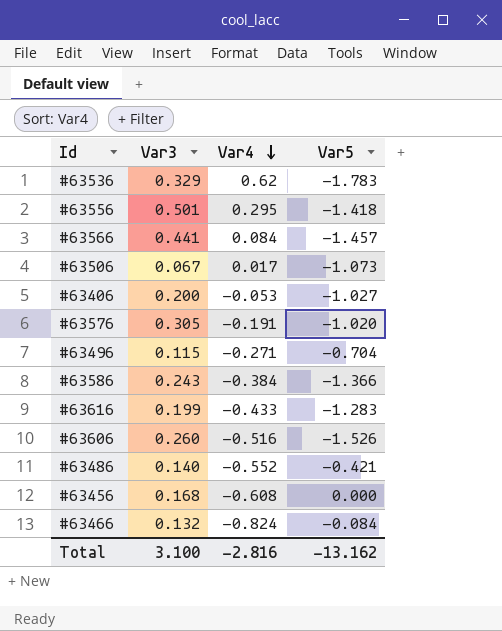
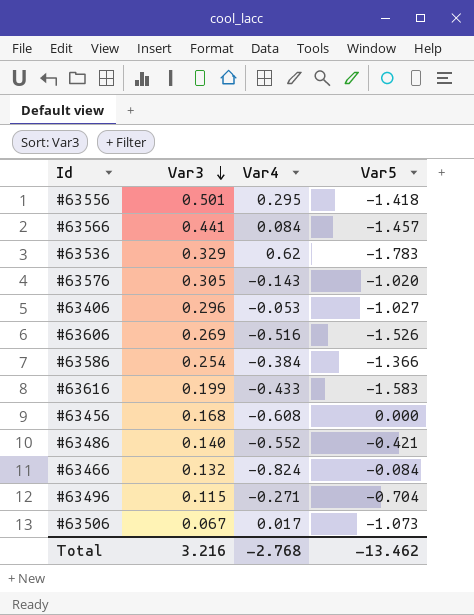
row order: Var4 descending -> Var3 descending
#63576 | Var4: -0.191 -> -0.143
#63406 | Var3: 0.200 -> 0.296
#63606 | Var3: 0.260 -> 0.269
#63586 | Var3: 0.243 -> 0.254
#63616 | Var5: -1.283 -> -1.583
Total | Var3: 3.100 -> 3.216
Total | Var4: -2.816 -> -2.768
Total | Var5: -13.162 -> -13.462

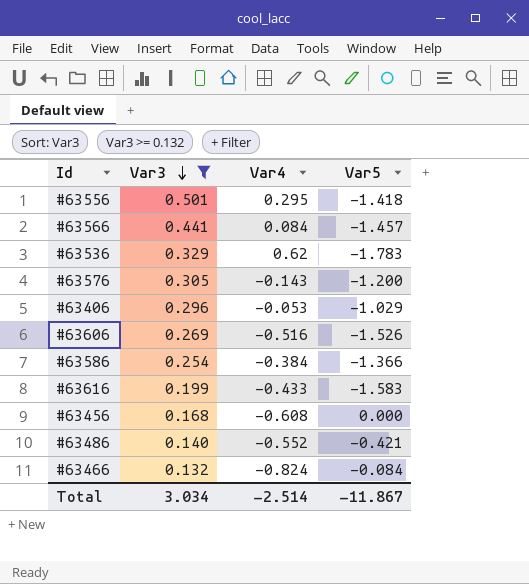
filter: none -> Var3 >= 0.132
#63576 | Var5: -1.020 -> -1.200
#63406 | Var5: -1.027 -> -1.029
Total | Var3: 3.216 -> 3.034
Total | Var4: -2.768 -> -2.514
Total | Var5: -13.462 -> -11.867

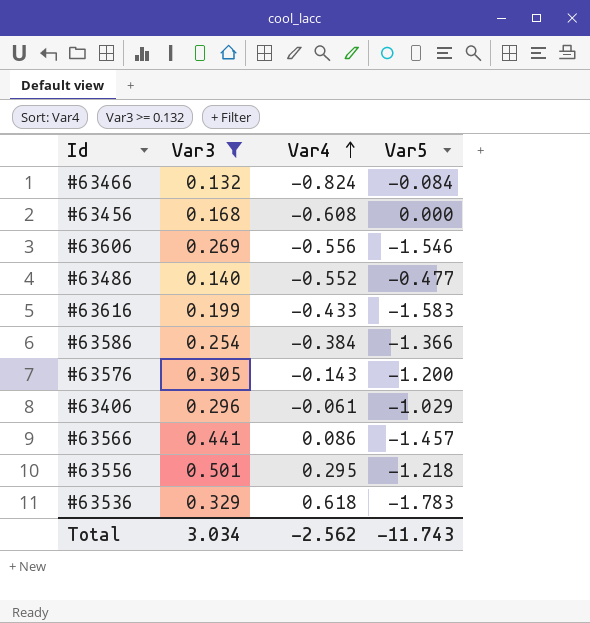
row order: Var3 descending -> Var4 ascending
#63606 | Var4: -0.516 -> -0.556
#63606 | Var5: -1.526 -> -1.546
#63486 | Var5: -0.421 -> -0.477
#63406 | Var4: -0.053 -> -0.061
#63566 | Var4: 0.084 -> 0.086
#63556 | Var5: -1.418 -> -1.218
#63536 | Var4: 0.62 -> 0.618
Total | Var4: -2.514 -> -2.562
Total | Var5: -11.867 -> -11.743

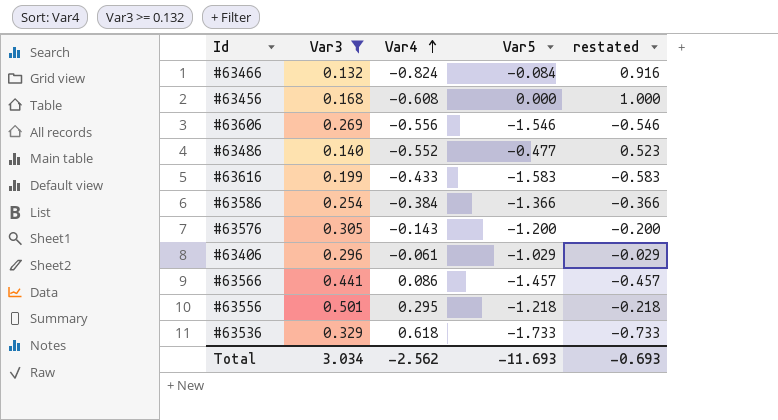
column restated | formula: none -> [Var5] + 1
#63536 | Var5: -1.783 -> -1.733
Total | Var5: -11.743 -> -11.693

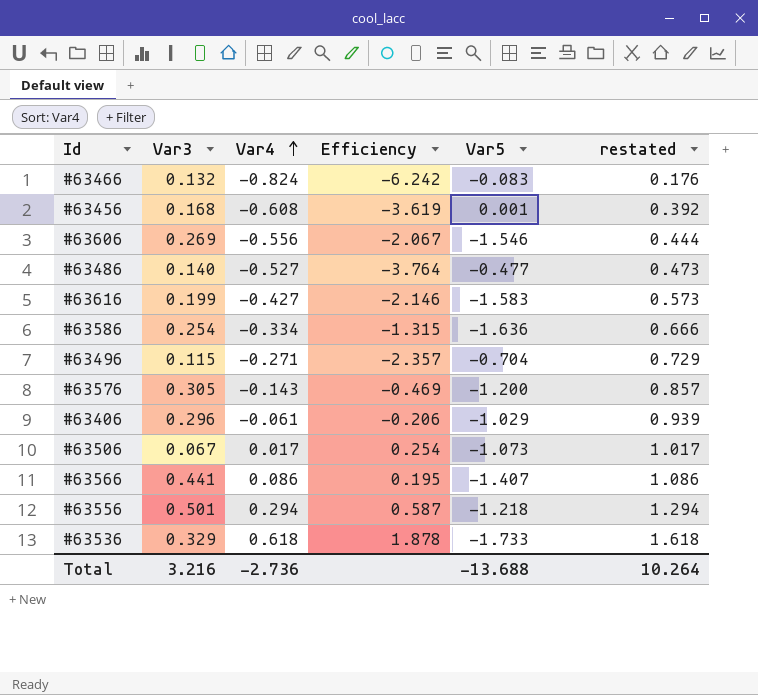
filter: Var3 >= 0.132 -> none
column Efficiency | formula: none -> [Var4] / [Var3]
column restated | formula: [Var5] + 1 -> [Var4] + 1
#63466 | Var5: -0.084 -> -0.083
#63456 | Var5: 0.000 -> 0.001
#63486 | Var4: -0.552 -> -0.527
#63616 | Var4: -0.433 -> -0.427
#63586 | Var4: -0.384 -> -0.334
#63586 | Var5: -1.366 -> -1.636
#63566 | Var5: -1.457 -> -1.407
#63556 | Var4: 0.295 -> 0.294
Total | Var3: 3.034 -> 3.216
Total | Var4: -2.562 -> -2.736
Total | Var5: -11.693 -> -13.688
Total | restated: -0.693 -> 10.264

